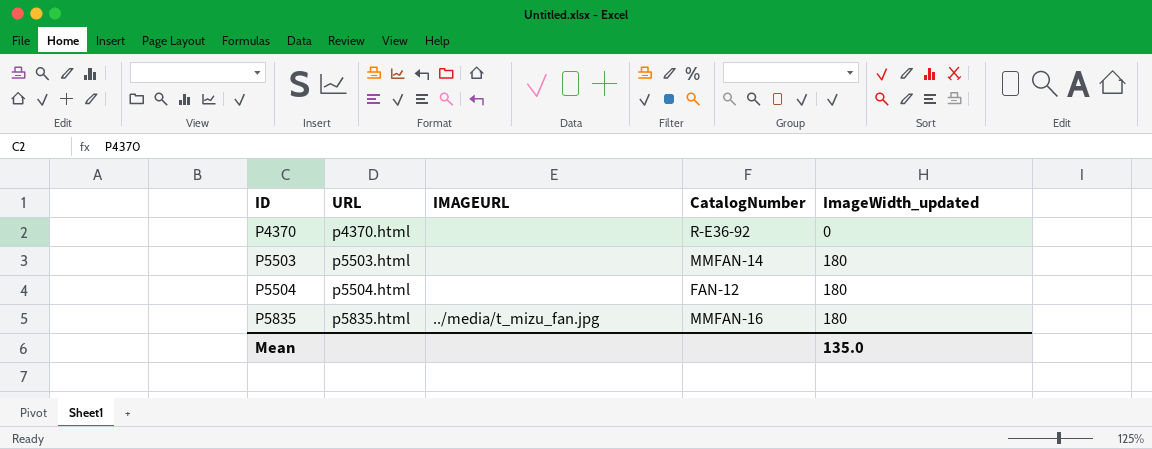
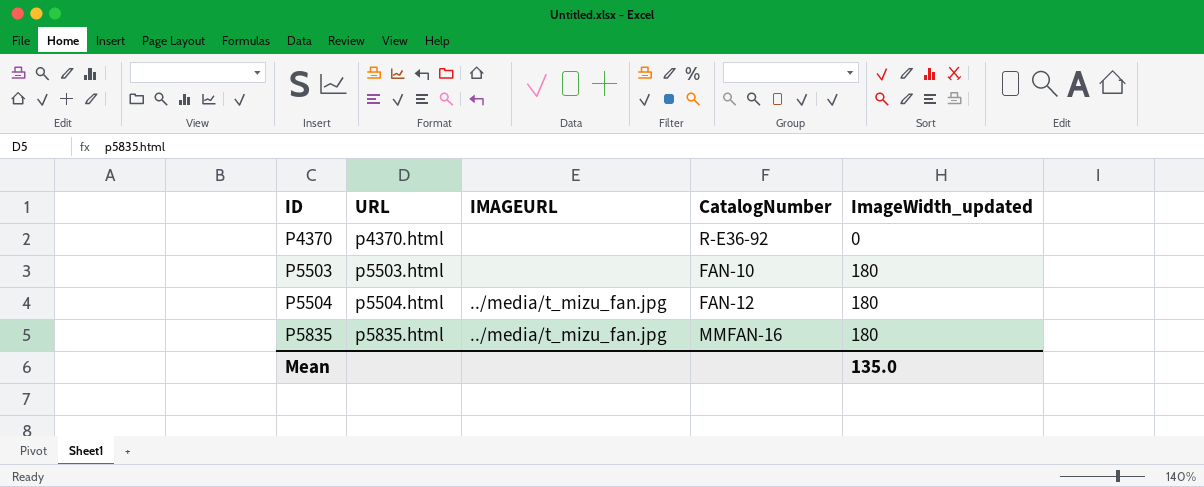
P5503 | CatalogNumber: MMFAN-14 -> FAN-10
P5504 | IMAGEURL: none -> ../media/t_mizu_fan.jpg

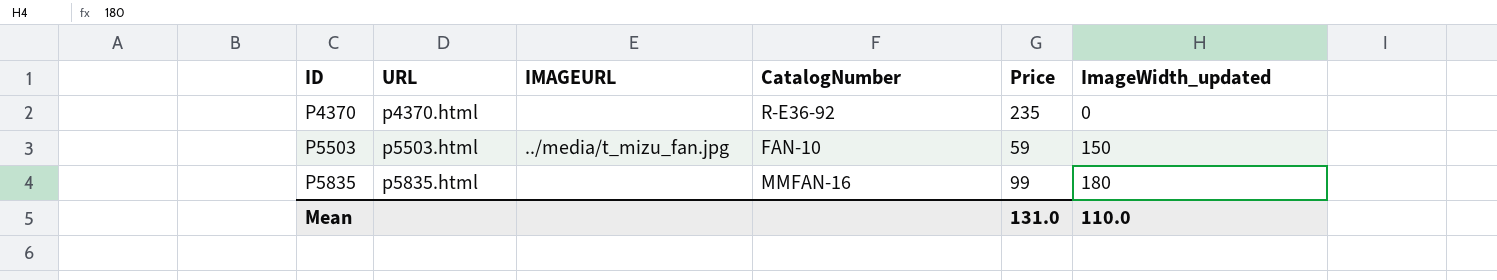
column Price | position: none -> 5
row P5504: p5504.html | ../media/t_mizu_fan.jpg | FAN-12 | 180 -> none
P5503 | IMAGEURL: none -> ../media/t_mizu_fan.jpg
P5503 | ImageWidth_updated: 180 -> 150
P5835 | IMAGEURL: ../media/t_mizu_fan.jpg -> none
Mean | ImageWidth_updated: 135.0 -> 110.0

